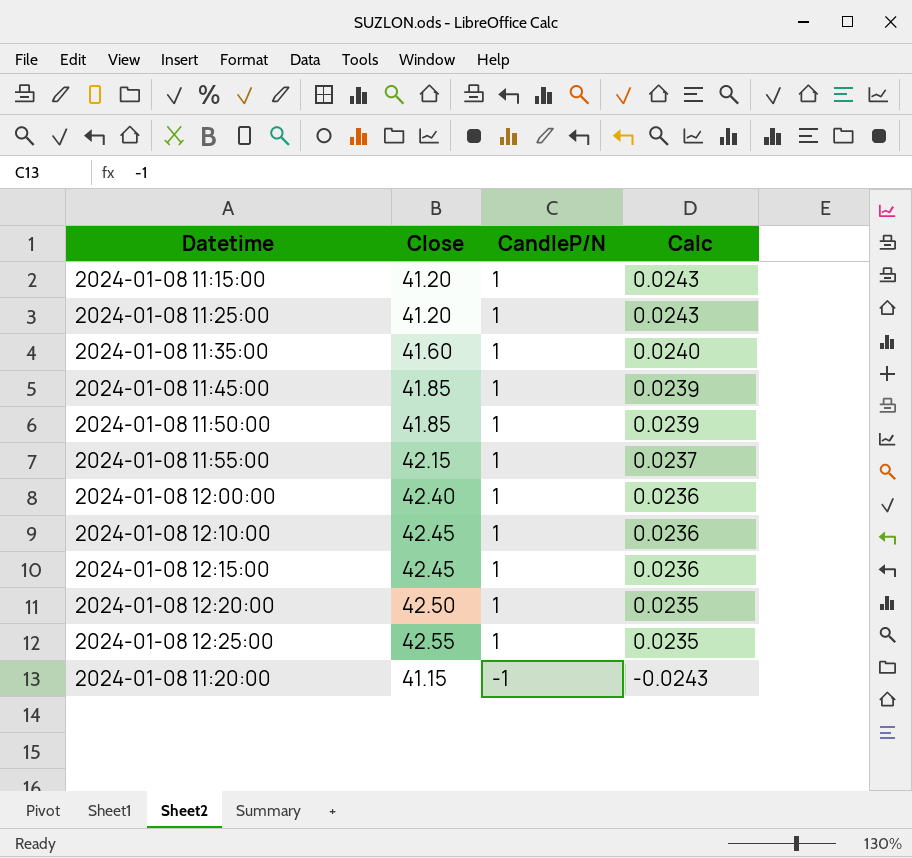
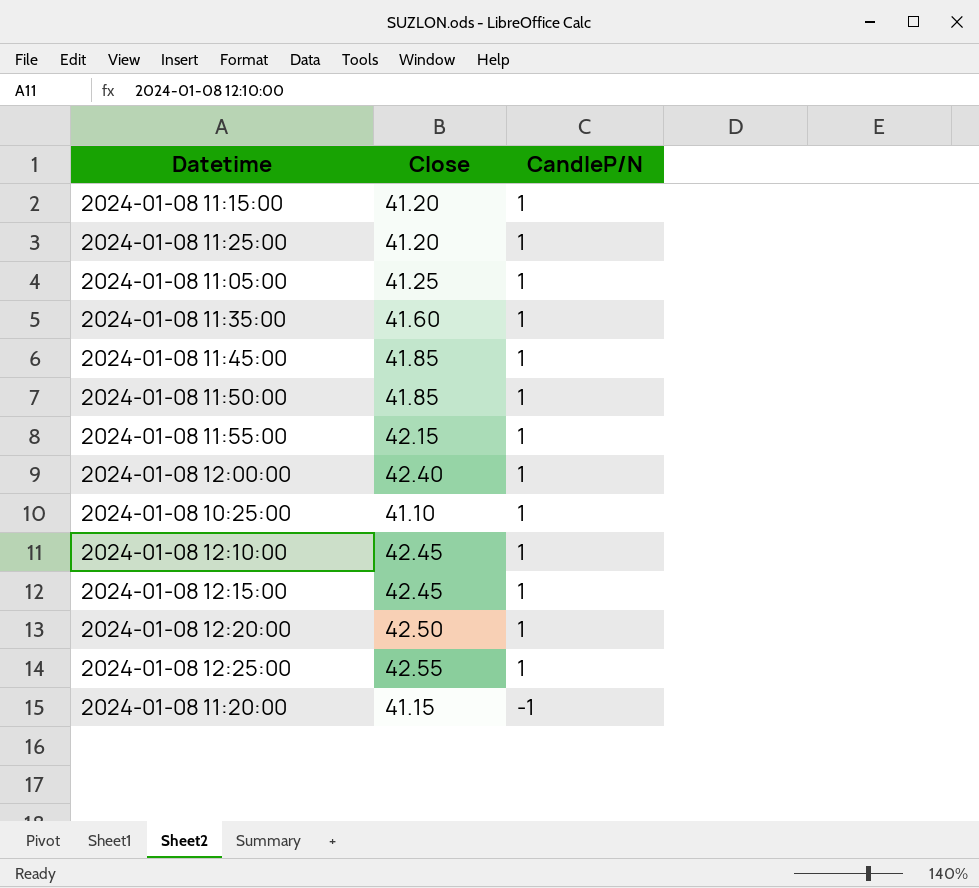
column Calc | formula: [CandleP/N] / [Close] -> none
row 2024-01-08 11:05:00: none -> 41.25 | 1
row 2024-01-08 10:25:00: none -> 41.10 | 1

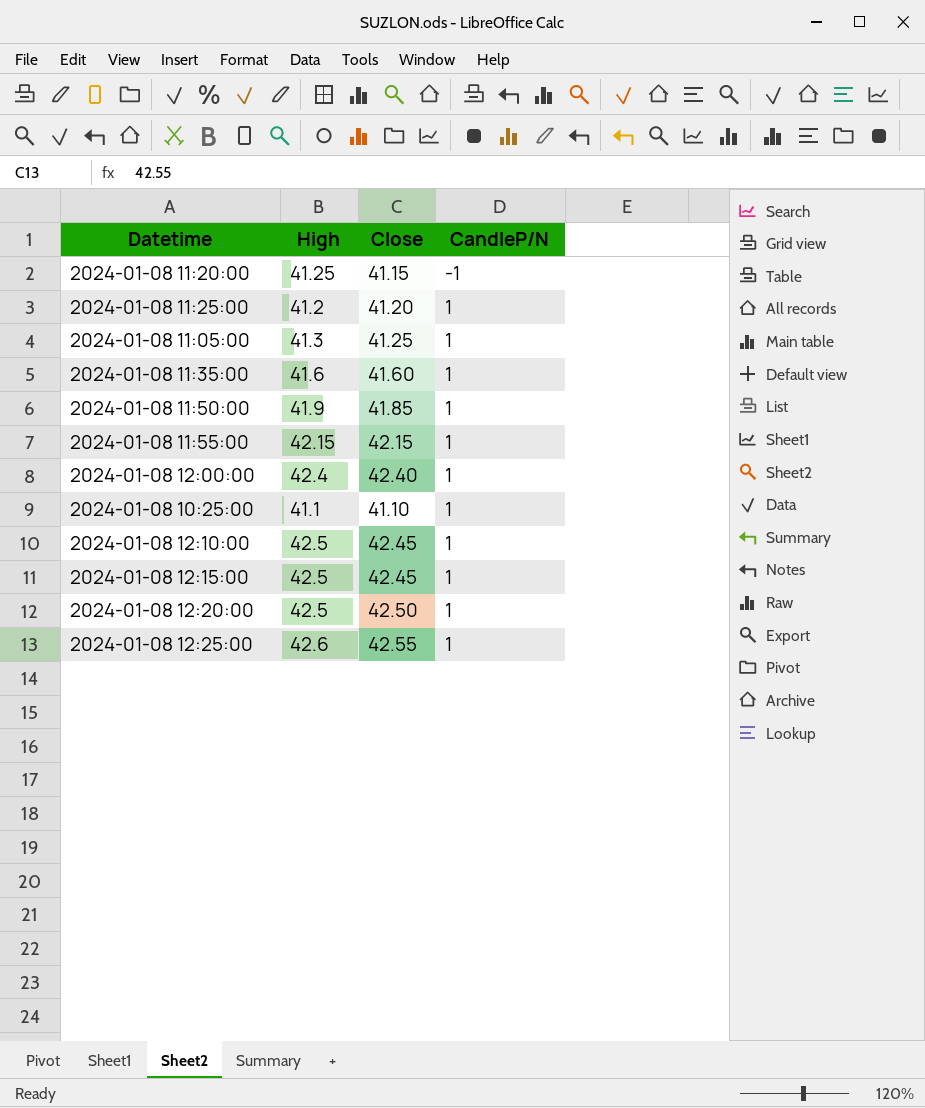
row order: CandleP/N descending -> CandleP/N ascending
column High | position: none -> 2
row 2024-01-08 11:15:00: 41.20 | 1 -> none
row 2024-01-08 11:45:00: 41.85 | 1 -> none

